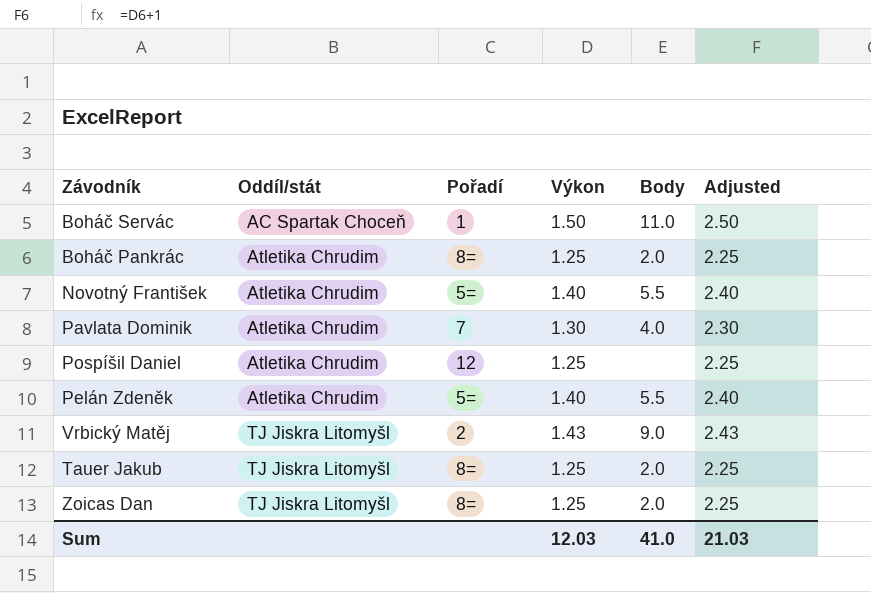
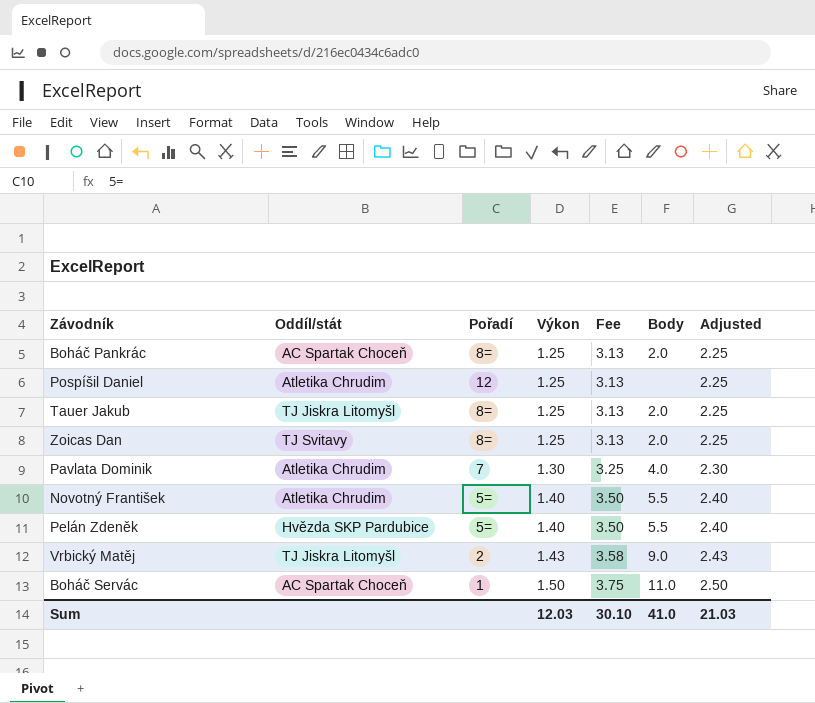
row order: Oddíl/stát ascending -> Výkon ascending
column Fee | formula: none -> [Výkon] * 2.5
Boháč Pankrác | Oddíl/stát: Atletika Chrudim -> AC Spartak Choceň
Zoicas Dan | Oddíl/stát: TJ Jiskra Litomyšl -> TJ Svitavy
Pelán Zdeněk | Oddíl/stát: Atletika Chrudim -> Hvězda SKP Pardubice

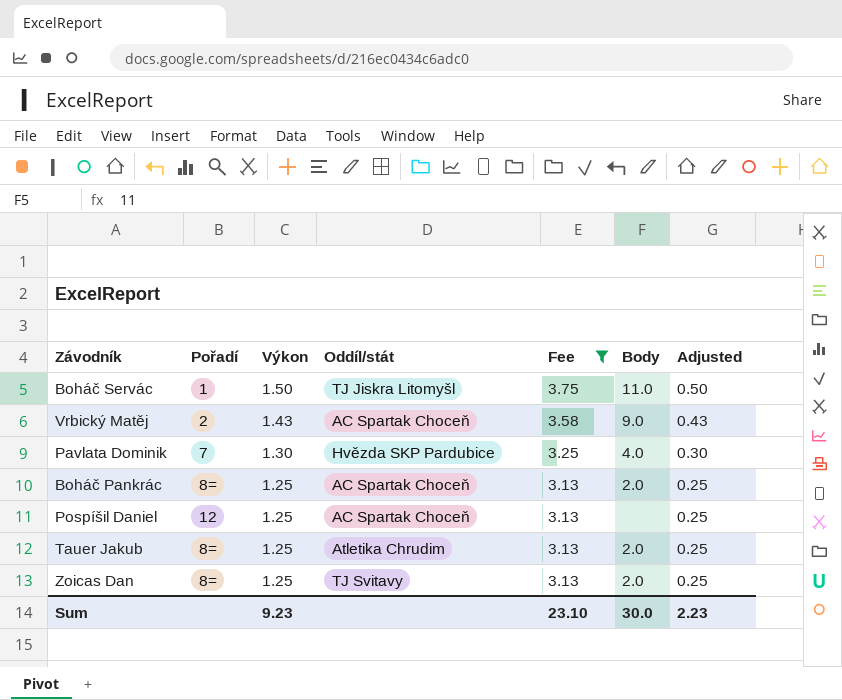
filter: none -> Fee != 3.50
row order: Výkon ascending -> Výkon descending
column Oddíl/stát | position: 2 -> 4
column Adjusted | formula: [Výkon] + 1 -> [Výkon] - 1
Boháč Servác | Oddíl/stát: AC Spartak Choceň -> TJ Jiskra Litomyšl
Vrbický Matěj | Oddíl/stát: TJ Jiskra Litomyšl -> AC Spartak Choceň
Pavlata Dominik | Oddíl/stát: Atletika Chrudim -> Hvězda SKP Pardubice
Pospíšil Daniel | Oddíl/stát: Atletika Chrudim -> AC Spartak Choceň
Tauer Jakub | Oddíl/stát: TJ Jiskra Litomyšl -> Atletika Chrudim
Sum | Výkon: 12.03 -> 9.23
Sum | Fee: 30.10 -> 23.10
Sum | Body: 41.0 -> 30.0
Sum | Adjusted: 21.03 -> 2.23

